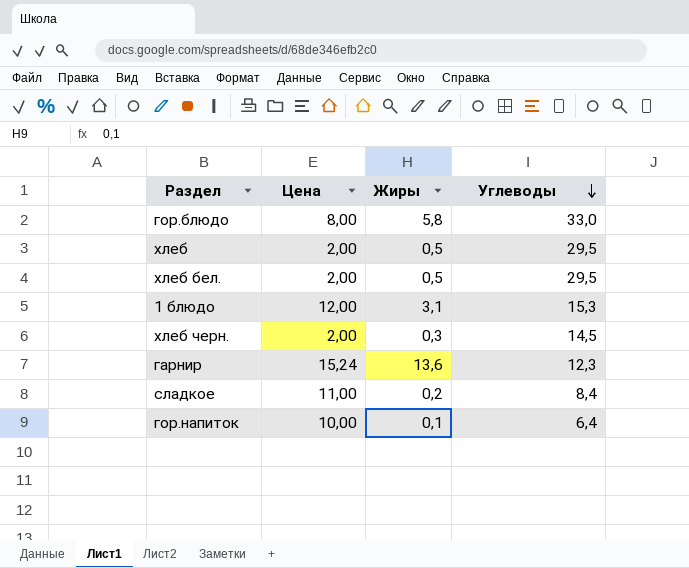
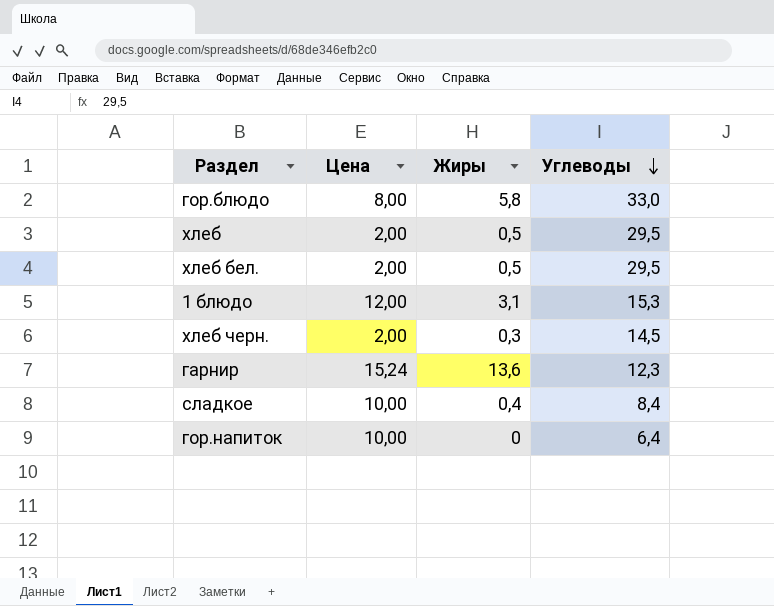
сладкое | Цена: 11,00 -> 10,00
сладкое | Жиры: 0,2 -> 0,4
гор.напиток | Жиры: 0,1 -> 0

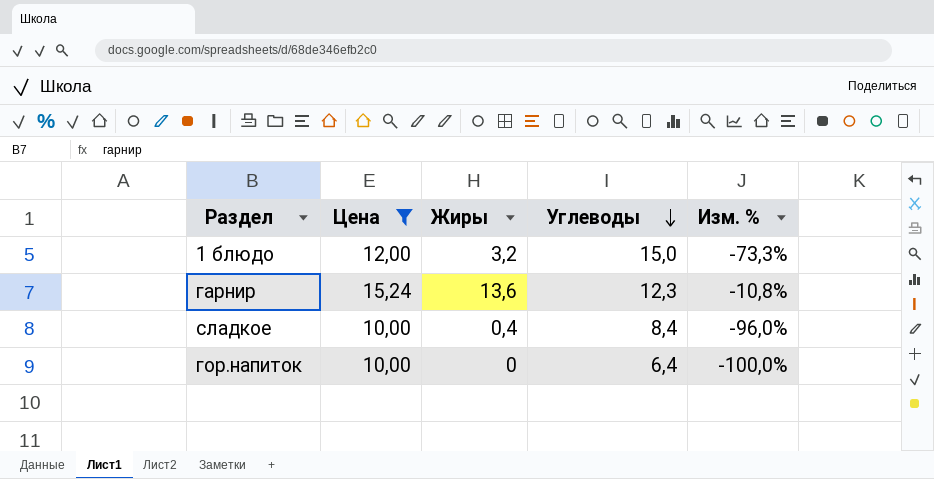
filter: none -> Цена >= 10,00
column Изм. % | formula: none -> ([Жиры] - [Цена]) / [Цена]
1 блюдо | Жиры: 3,1 -> 3,2
1 блюдо | Углеводы: 15,3 -> 15,0

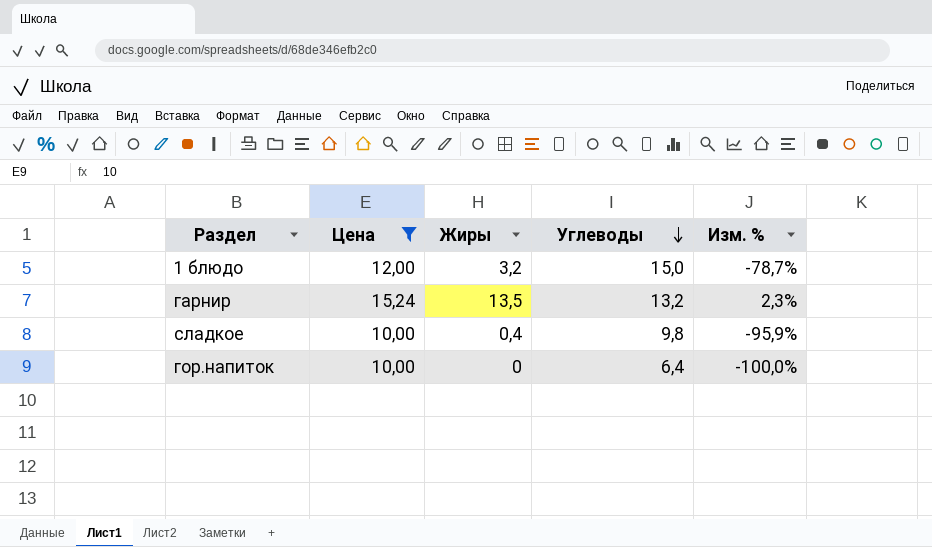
column Изм. % | formula: ([Жиры] - [Цена]) / [Цена] -> ([Жиры] - [Углеводы]) / [Углеводы]
гарнир | Жиры: 13,6 -> 13,5
гарнир | Углеводы: 12,3 -> 13,2
сладкое | Углеводы: 8,4 -> 9,8

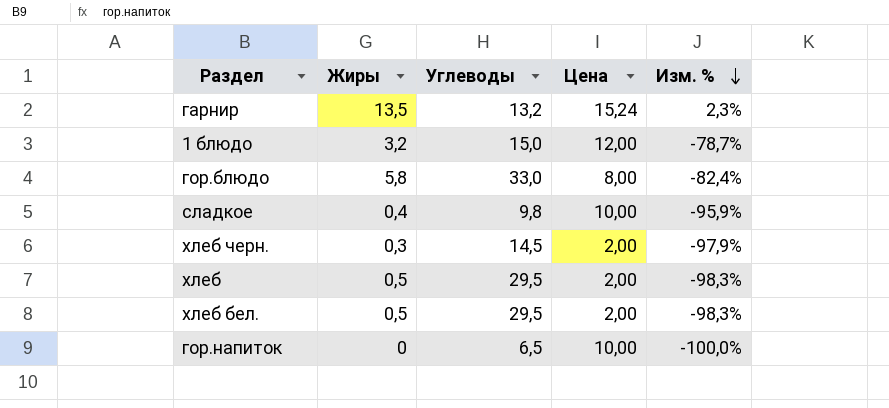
filter: Цена >= 10,00 -> none
row order: Углеводы descending -> Изм. % descending
column Цена | position: 2 -> 4
гор.напиток | Углеводы: 6,4 -> 6,5

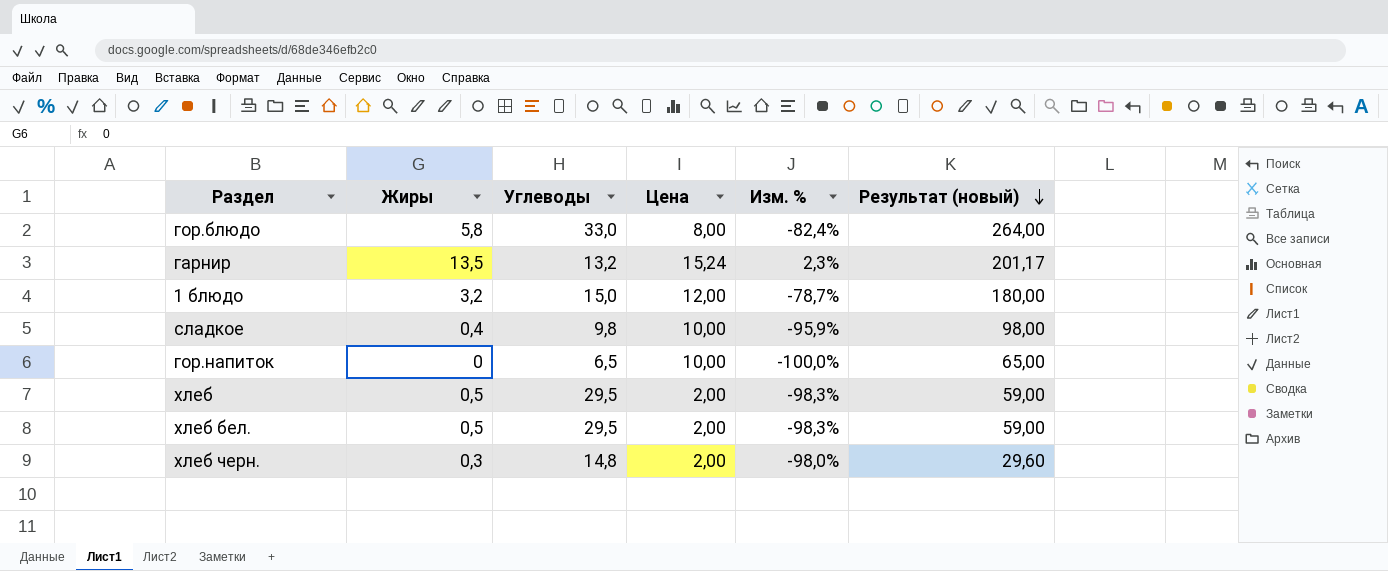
row order: Изм. % descending -> Результат (новый) descending
column Результат (новый) | formula: none -> [Углеводы] * [Цена]
хлеб черн. | Углеводы: 14,5 -> 14,8
хлеб черн. | Изм. %: -97,9% -> -98,0%

